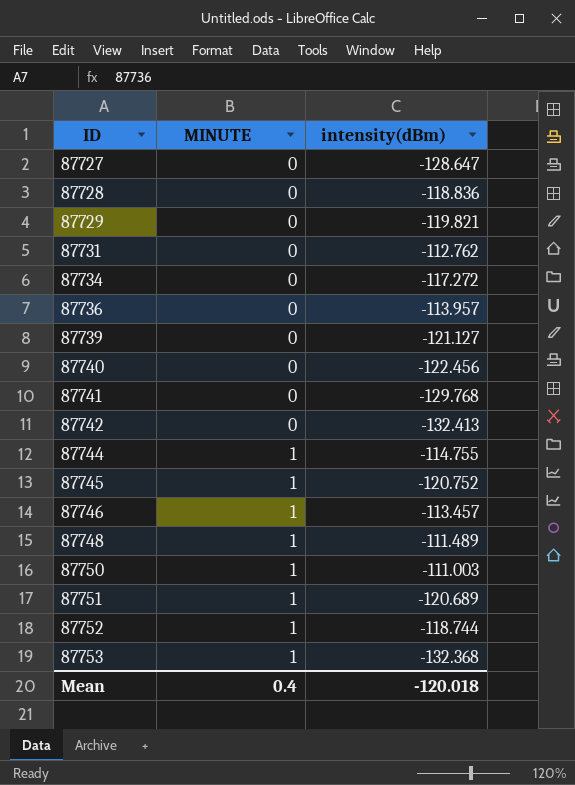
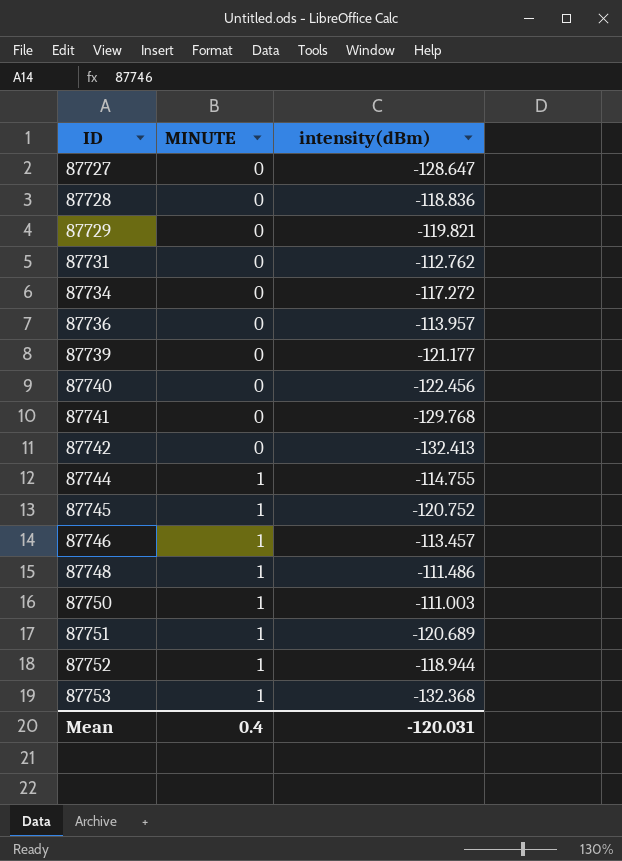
87739 | intensity(dBm): -121.127 -> -121.177
87748 | intensity(dBm): -111.489 -> -111.486
87752 | intensity(dBm): -118.744 -> -118.944
Mean | intensity(dBm): -120.018 -> -120.031

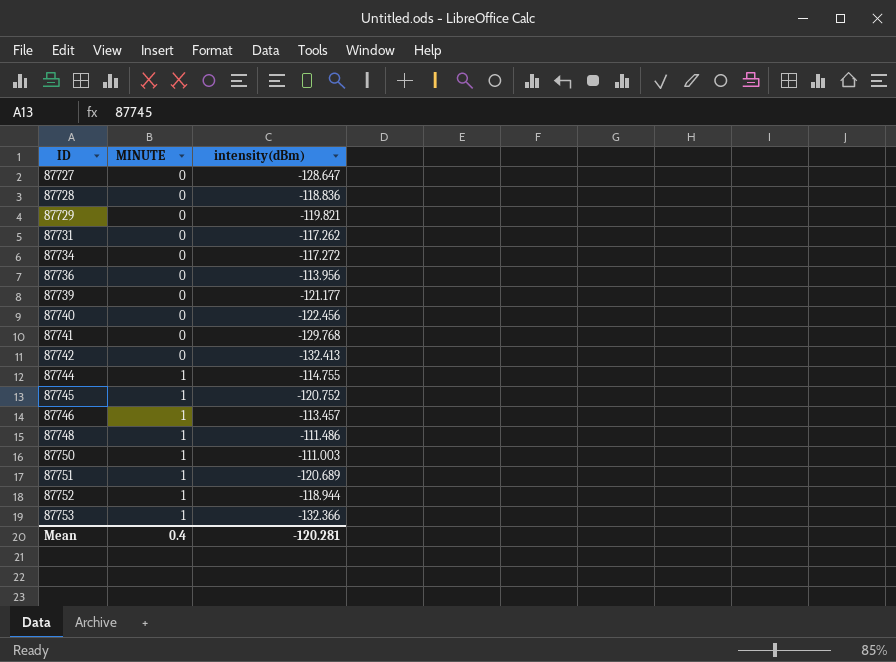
87731 | intensity(dBm): -112.762 -> -117.262
87736 | intensity(dBm): -113.957 -> -113.956
87753 | intensity(dBm): -132.368 -> -132.366
Mean | intensity(dBm): -120.031 -> -120.281

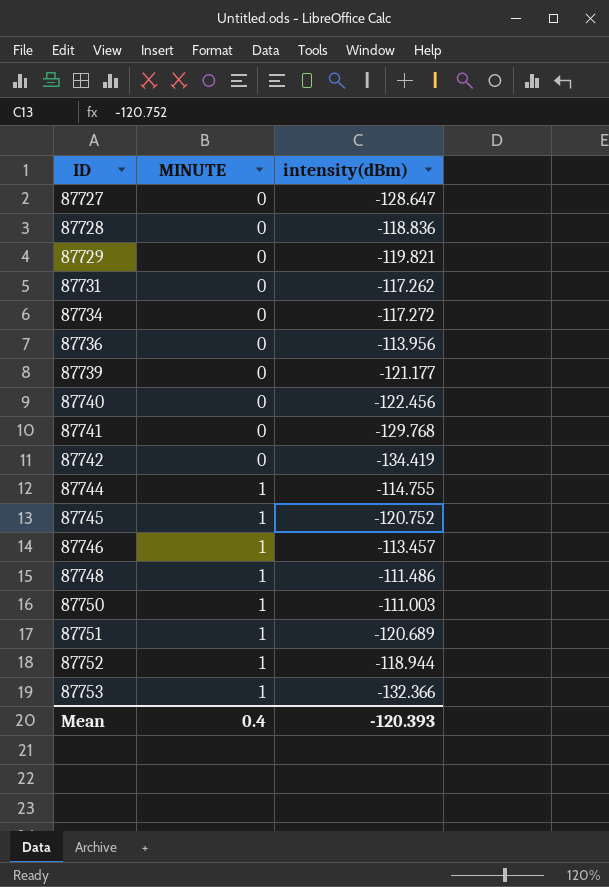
87742 | intensity(dBm): -132.413 -> -134.419
Mean | intensity(dBm): -120.281 -> -120.393

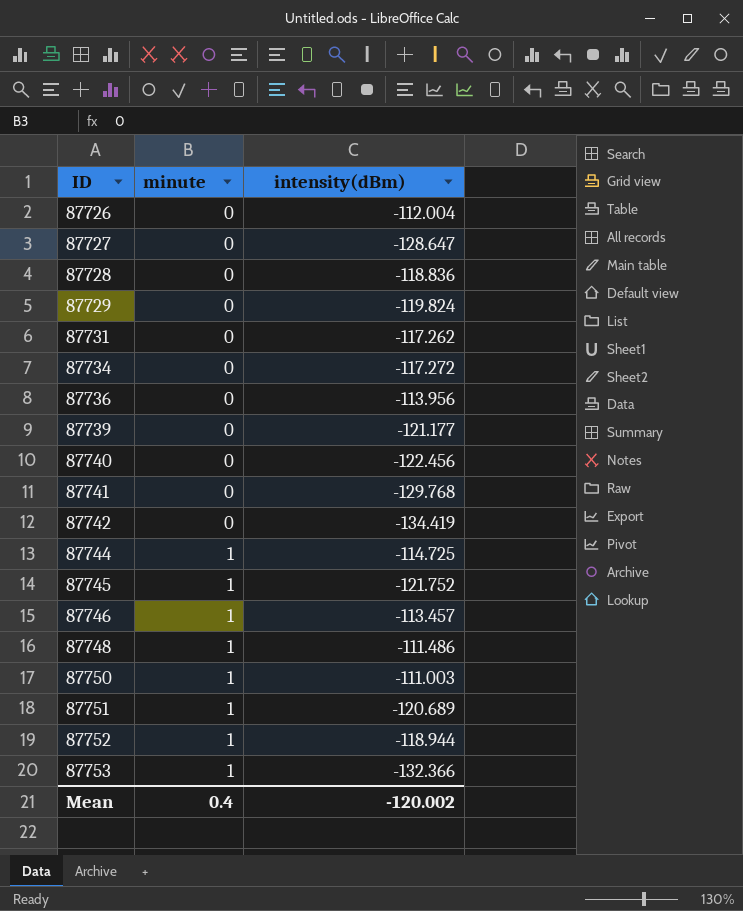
column name: MINUTE -> minute
row 87726: none -> 0 | -112.004
87729 | intensity(dBm): -119.821 -> -119.824
87744 | intensity(dBm): -114.755 -> -114.725
87745 | intensity(dBm): -120.752 -> -121.752
Mean | intensity(dBm): -120.393 -> -120.002

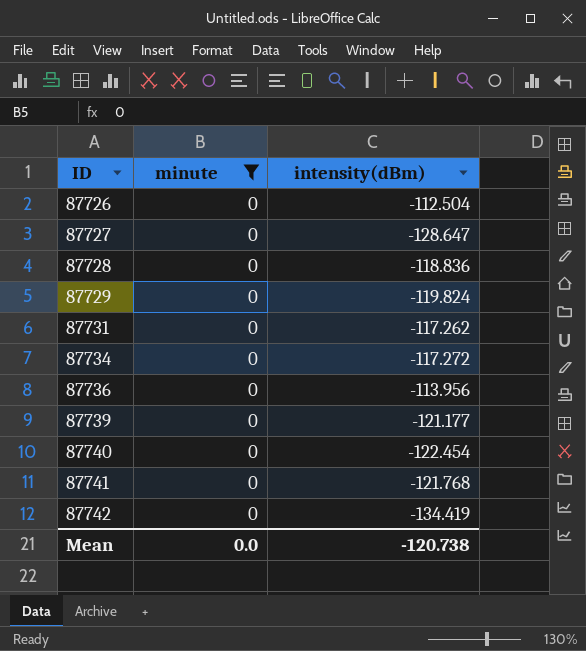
filter: none -> minute = 0
87726 | intensity(dBm): -112.004 -> -112.504
87740 | intensity(dBm): -122.456 -> -122.454
87741 | intensity(dBm): -129.768 -> -121.768
Mean | minute: 0.4 -> 0.0
Mean | intensity(dBm): -120.002 -> -120.738

